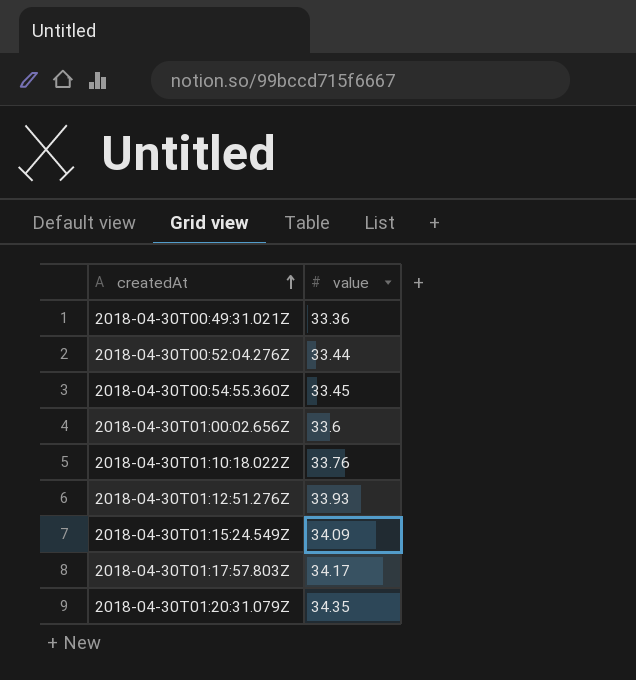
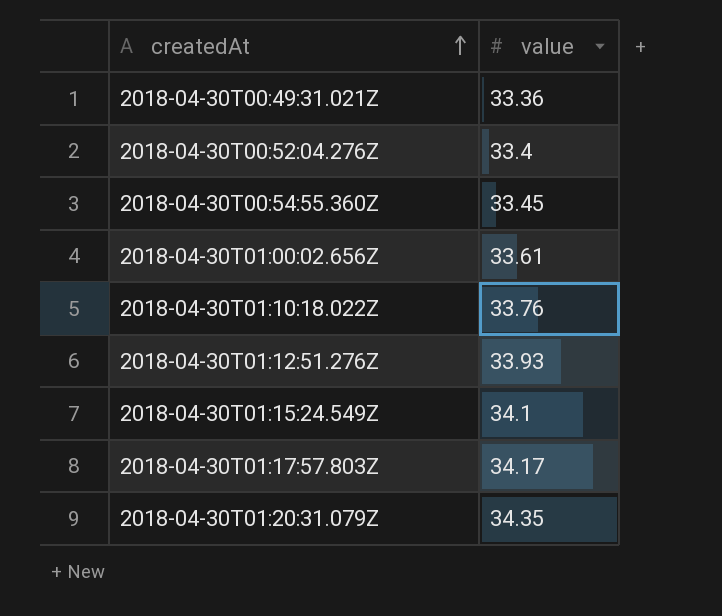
2018-04-30T00:52:04.276Z | value: 33.44 -> 33.4
2018-04-30T01:00:02.656Z | value: 33.6 -> 33.61
2018-04-30T01:15:24.549Z | value: 34.09 -> 34.1

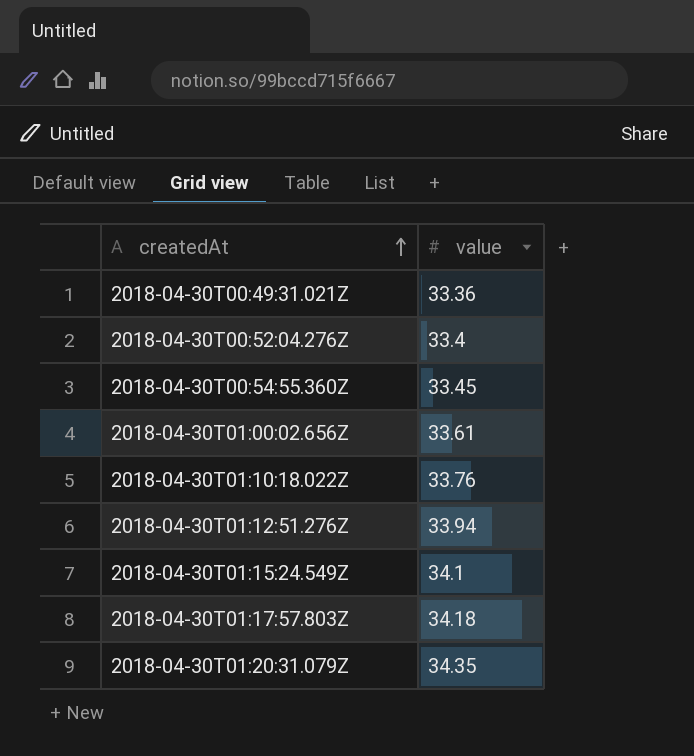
2018-04-30T01:12:51.276Z | value: 33.93 -> 33.94
2018-04-30T01:17:57.803Z | value: 34.17 -> 34.18

